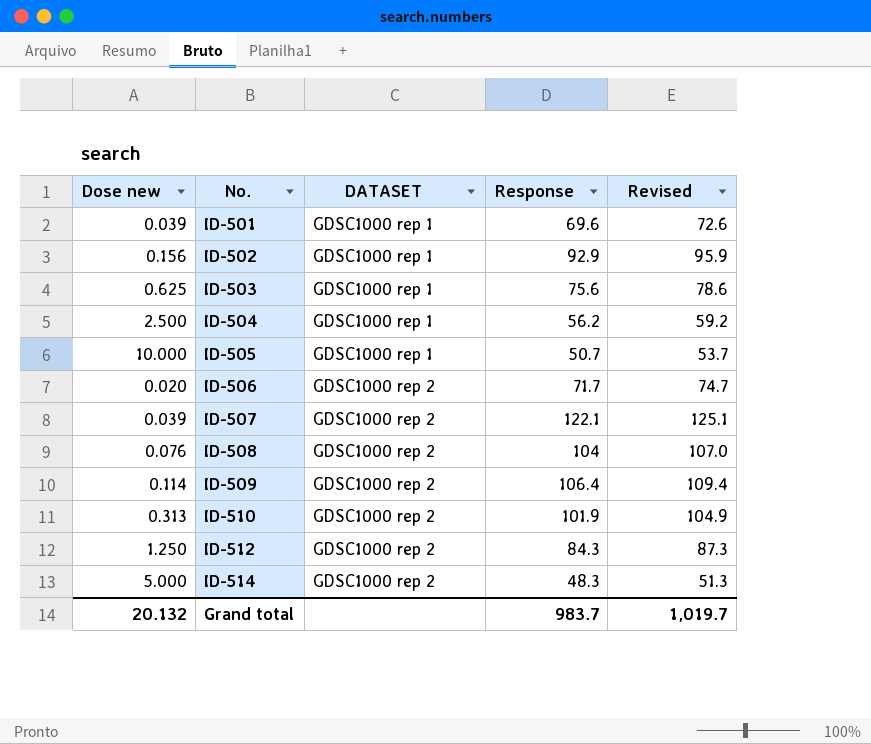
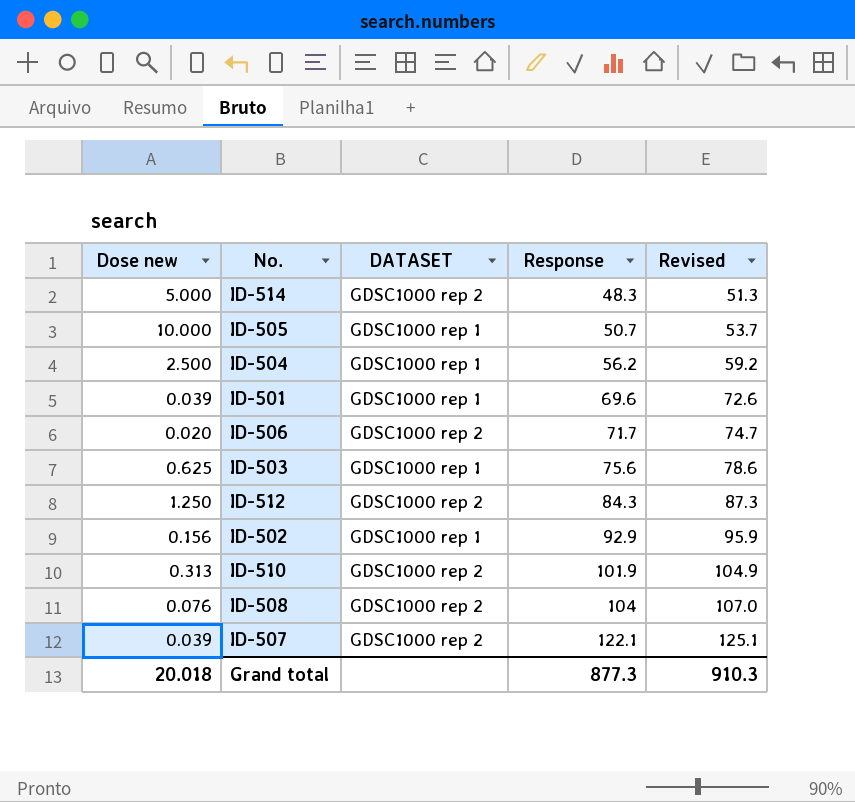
row order: No. ascending -> Response ascending
row ID-509: 0.114 | GDSC1000 rep 2 | 106.4 | 109.4 -> none
Grand total | Dose new: 20.132 -> 20.018
Grand total | Response: 983.7 -> 877.3
Grand total | Revised: 1,019.7 -> 910.3

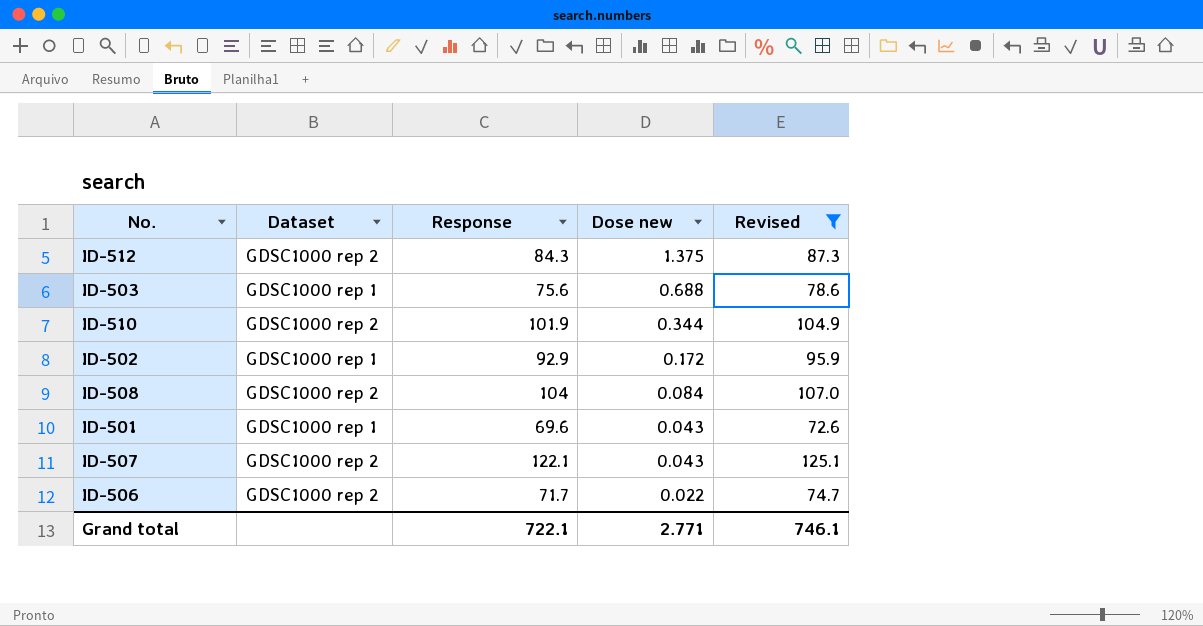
filter: none -> Revised >= 72.6
row order: Response ascending -> Dose new descending
column name: DATASET -> Dataset
column Dose new | position: 1 -> 4
ID-512 | Dose new: 1.250 -> 1.375
ID-503 | Dose new: 0.625 -> 0.688
ID-510 | Dose new: 0.313 -> 0.344
ID-502 | Dose new: 0.156 -> 0.172
ID-508 | Dose new: 0.076 -> 0.084
ID-501 | Dose new: 0.039 -> 0.043
ID-507 | Dose new: 0.039 -> 0.043
ID-506 | Dose new: 0.020 -> 0.022
Grand total | Response: 877.3 -> 722.1
Grand total | Dose new: 20.018 -> 2.771
Grand total | Revised: 910.3 -> 746.1

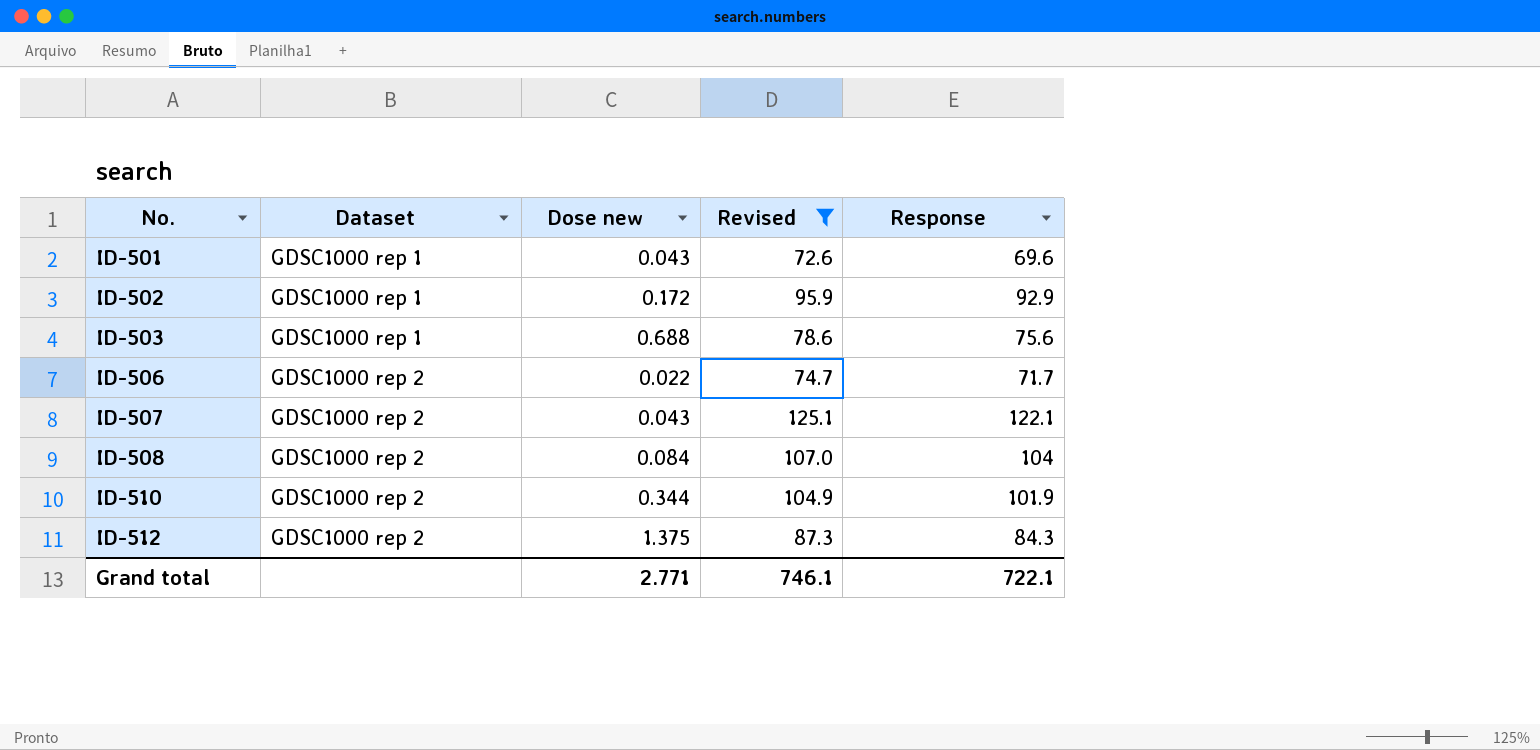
row order: Dose new descending -> No. ascending
column Response | position: 3 -> 5

